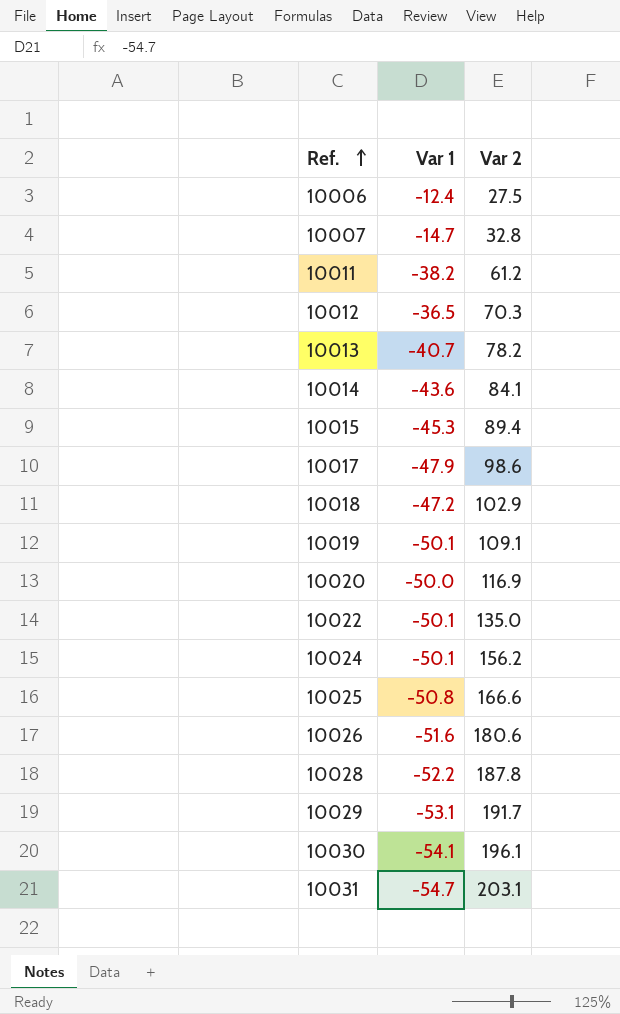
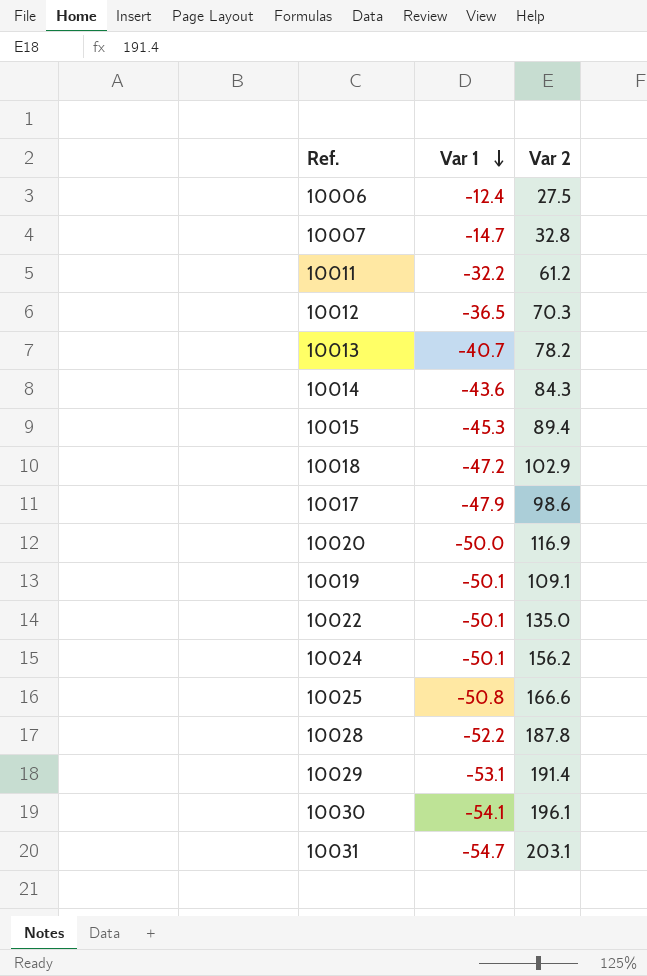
row order: Ref. ascending -> Var 1 descending
row 10026: -51.6 | 180.6 -> none
10011 | Var 1: -38.2 -> -32.2
10014 | Var 2: 84.1 -> 84.3
10029 | Var 2: 191.7 -> 191.4

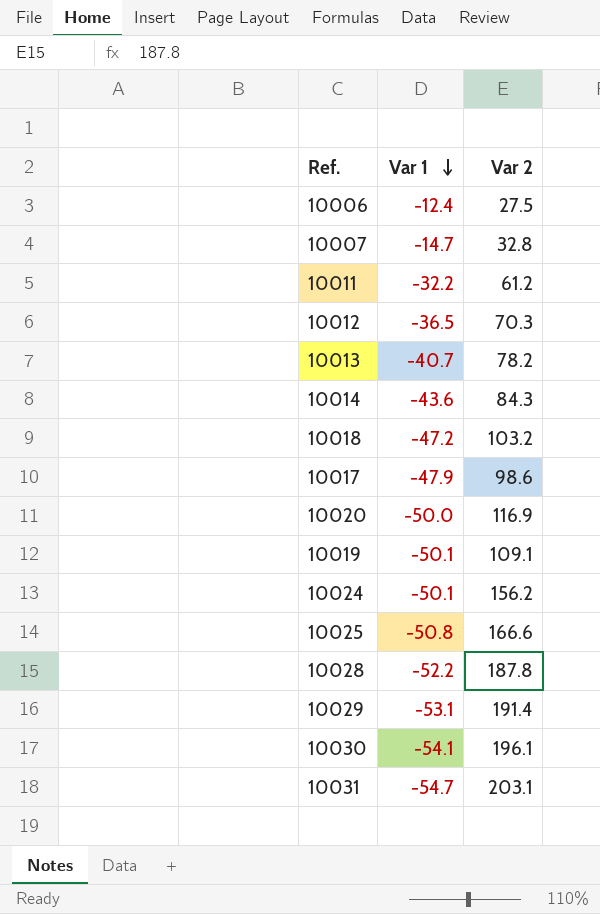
row 10015: -45.3 | 89.4 -> none
row 10022: -50.1 | 135.0 -> none
10018 | Var 2: 102.9 -> 103.2

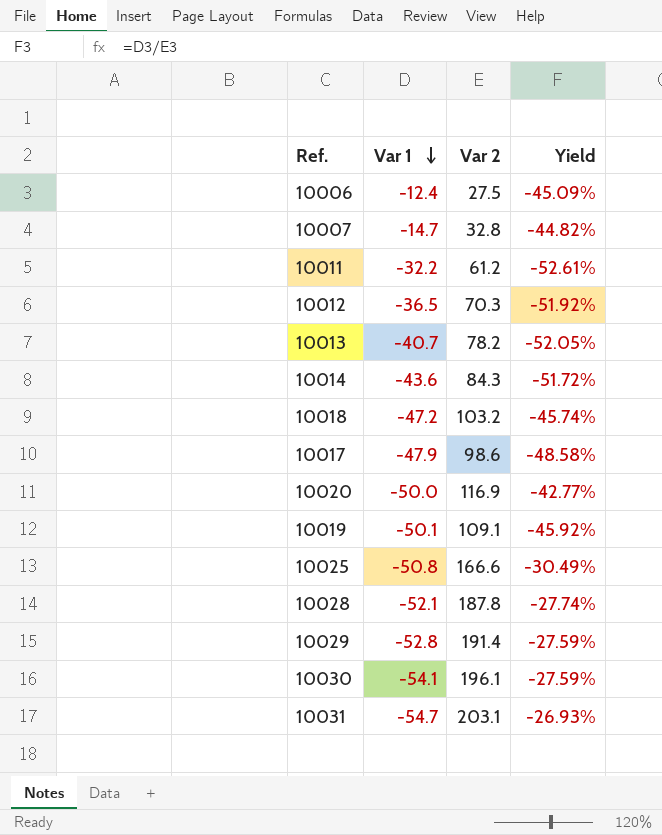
column Yield | formula: none -> [Var 1] / [Var 2]
row 10024: -50.1 | 156.2 -> none
10028 | Var 1: -52.2 -> -52.1
10029 | Var 1: -53.1 -> -52.8

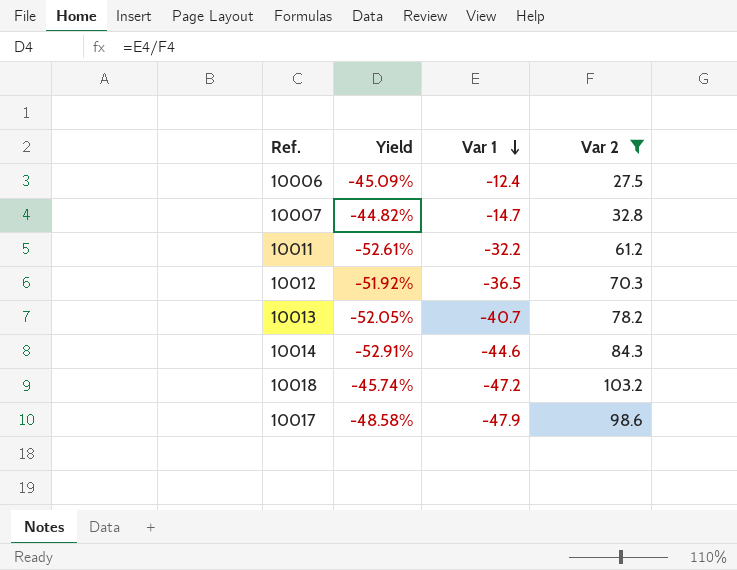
filter: none -> Var 2 <= 103.2
column Yield | position: 4 -> 2
10014 | Yield: -51.72% -> -52.91%
10014 | Var 1: -43.6 -> -44.6

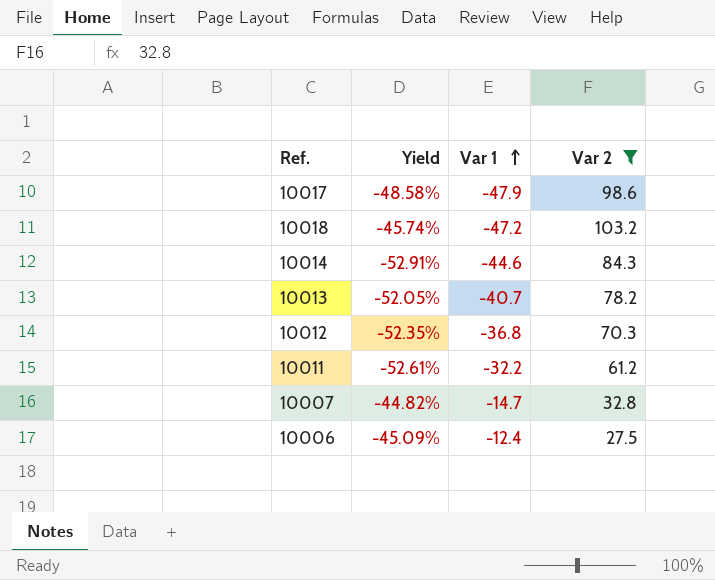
row order: Var 1 descending -> Var 1 ascending
10012 | Yield: -51.92% -> -52.35%
10012 | Var 1: -36.5 -> -36.8

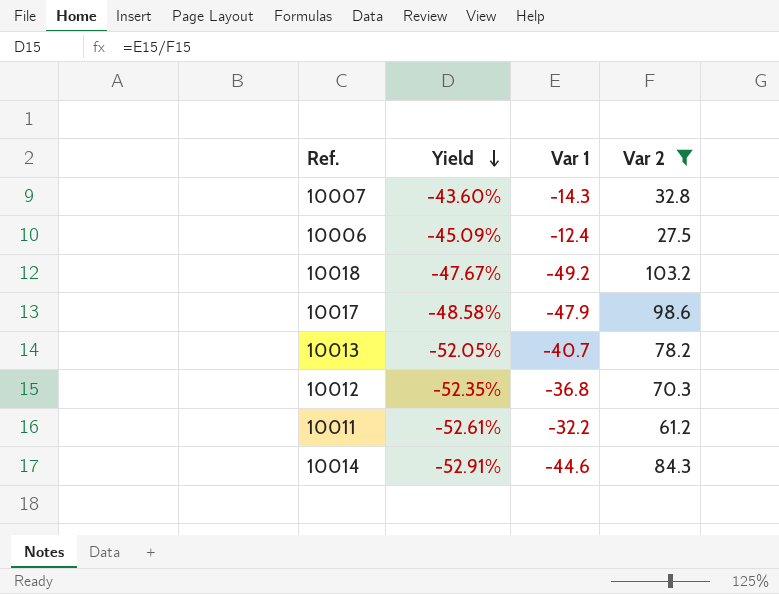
row order: Var 1 ascending -> Yield descending
10007 | Yield: -44.82% -> -43.60%
10007 | Var 1: -14.7 -> -14.3
10018 | Yield: -45.74% -> -47.67%
10018 | Var 1: -47.2 -> -49.2

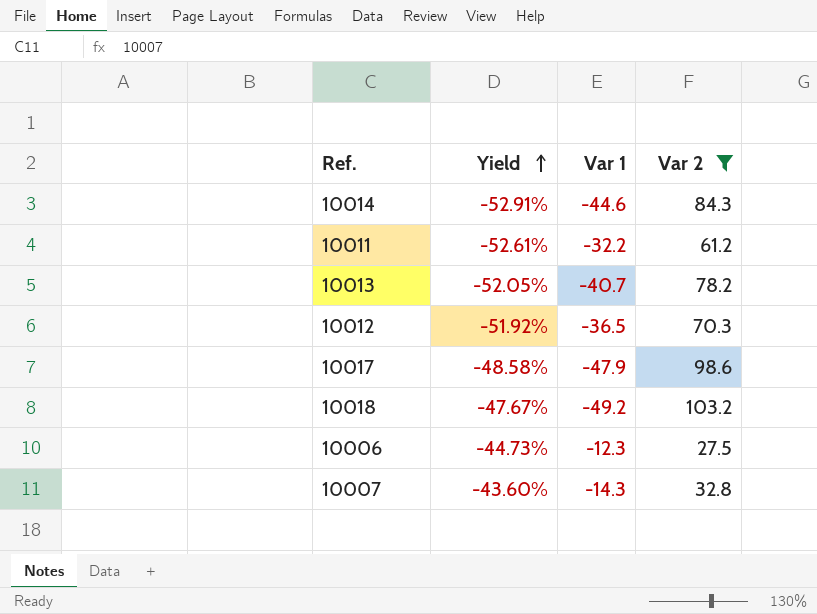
row order: Yield descending -> Yield ascending
10012 | Yield: -52.35% -> -51.92%
10012 | Var 1: -36.8 -> -36.5
10006 | Yield: -45.09% -> -44.73%
10006 | Var 1: -12.4 -> -12.3

